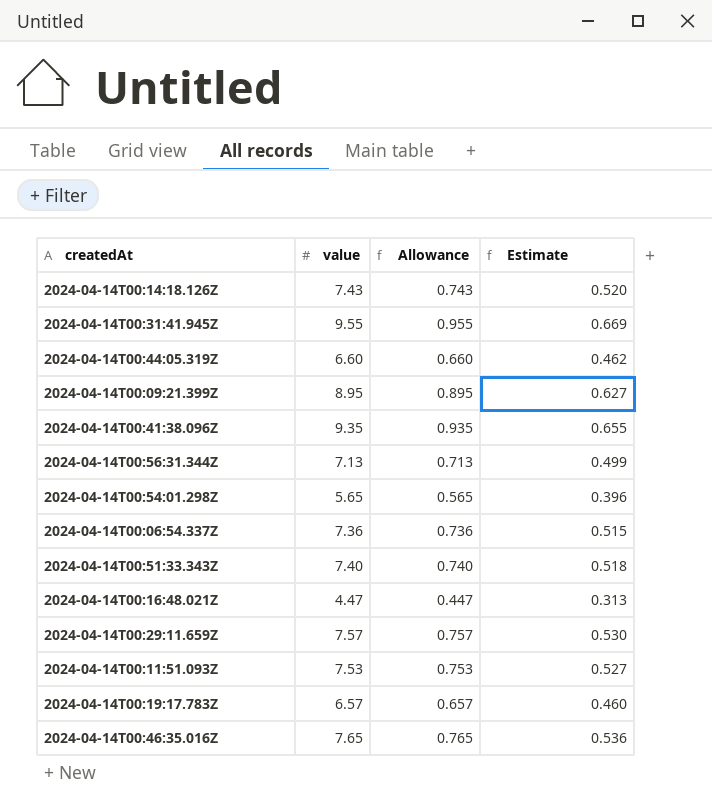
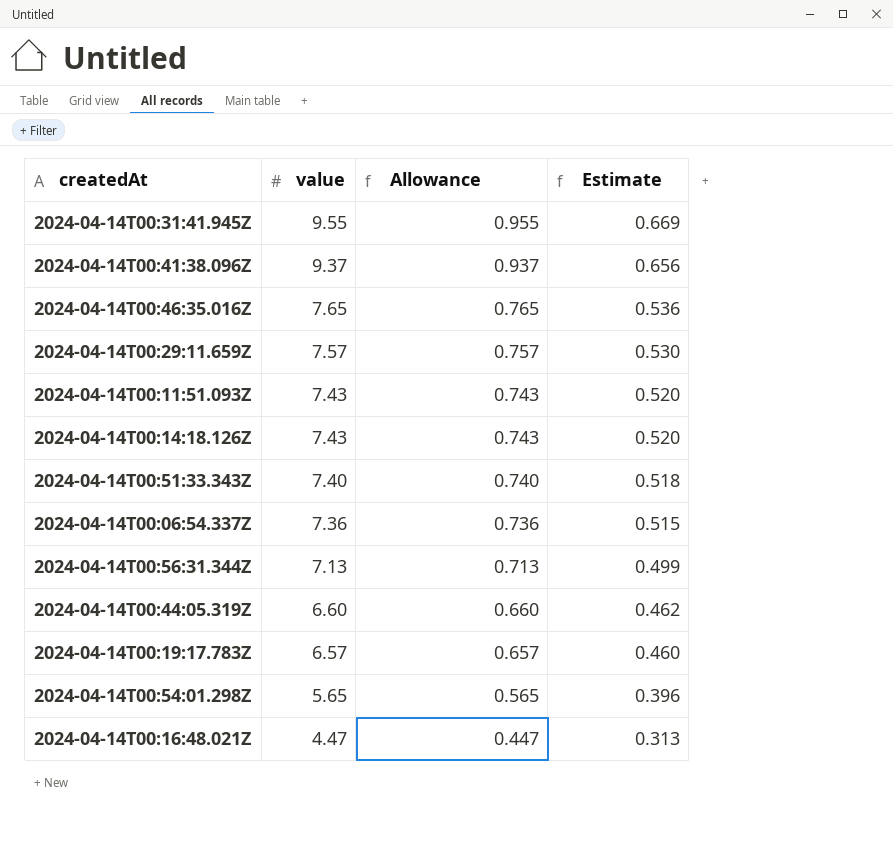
row order: none -> value descending
row 2024-04-14T00:09:21.399Z: 8.95 | 0.895 | 0.627 -> none
2024-04-14T00:41:38.096Z | value: 9.35 -> 9.37
2024-04-14T00:41:38.096Z | Allowance: 0.935 -> 0.937
2024-04-14T00:41:38.096Z | Estimate: 0.655 -> 0.656
2024-04-14T00:11:51.093Z | value: 7.53 -> 7.43
2024-04-14T00:11:51.093Z | Allowance: 0.753 -> 0.743
2024-04-14T00:11:51.093Z | Estimate: 0.527 -> 0.520

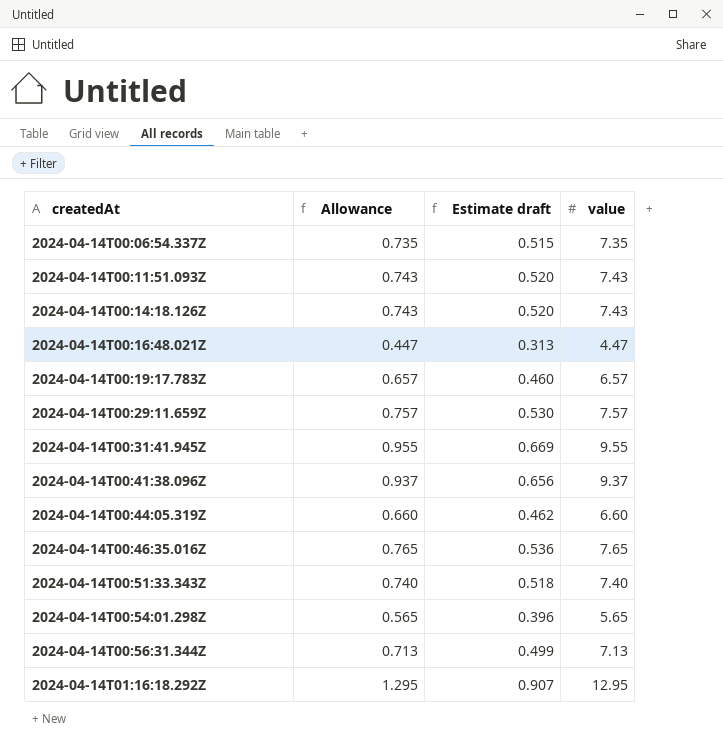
row order: value descending -> createdAt ascending
column name: Estimate -> Estimate draft
column value | position: 2 -> 4
2024-04-14T00:06:54.337Z | Allowance: 0.736 -> 0.735
2024-04-14T00:06:54.337Z | value: 7.36 -> 7.35
row 2024-04-14T01:16:18.292Z: none -> 1.295 | 0.907 | 12.95

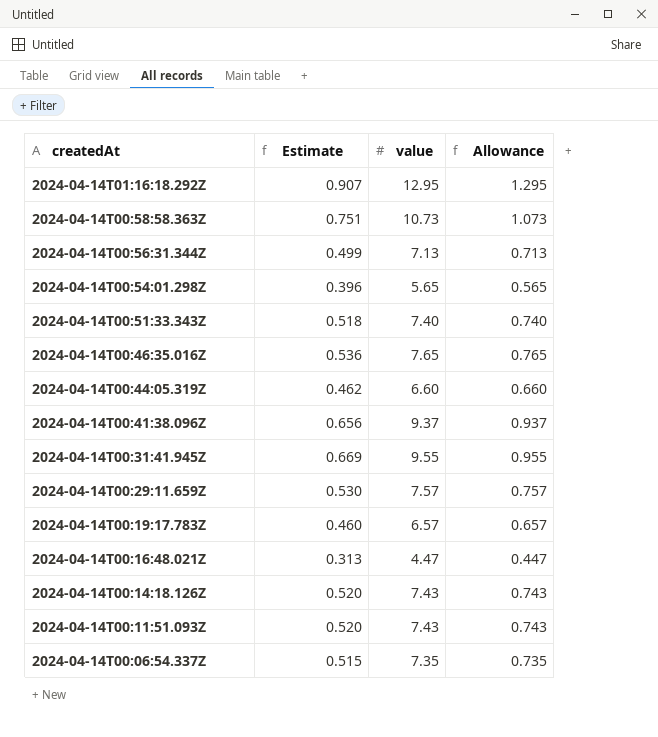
row order: createdAt ascending -> createdAt descending
column name: Estimate draft -> Estimate
column Allowance | position: 2 -> 4
row 2024-04-14T00:58:58.363Z: none -> 0.751 | 10.73 | 1.073

